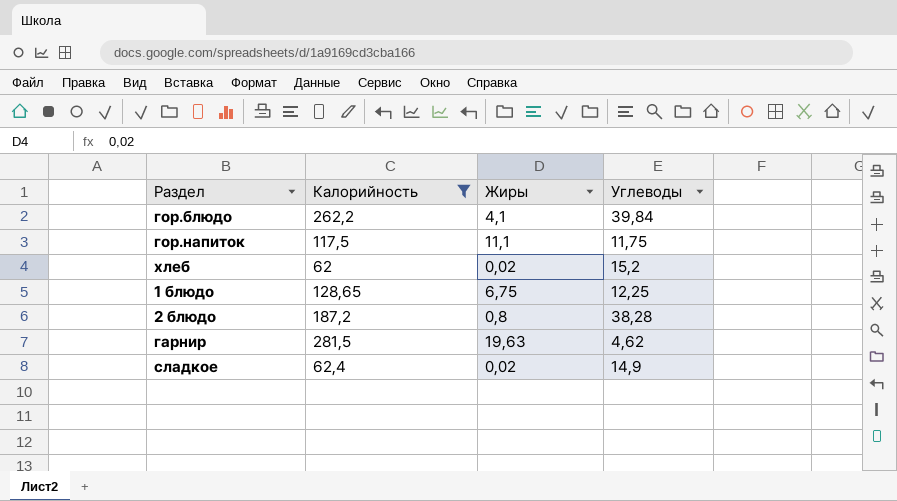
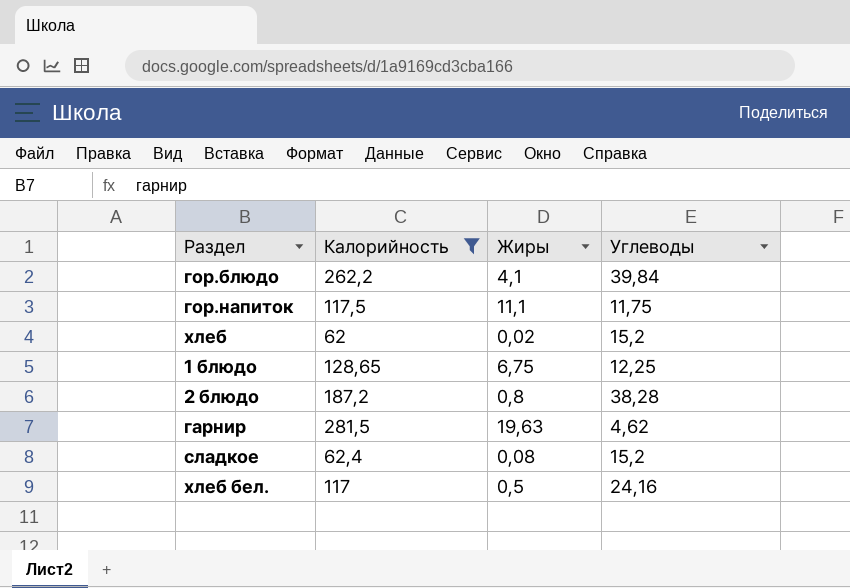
сладкое | Жиры: 0,02 -> 0,08
сладкое | Углеводы: 14,9 -> 15,2
row хлеб бел.: none -> 117 | 0,5 | 24,16

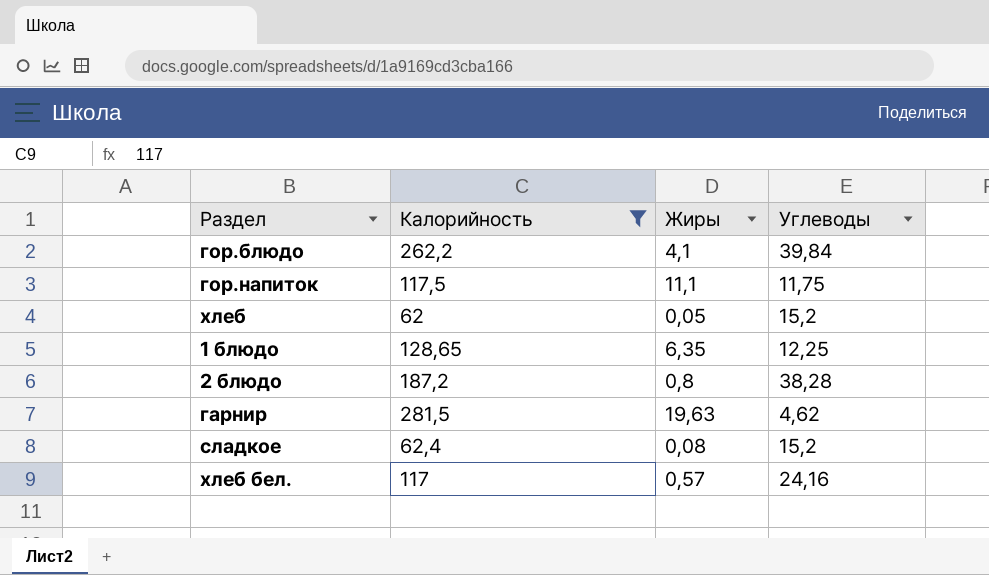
хлеб | Жиры: 0,02 -> 0,05
1 блюдо | Жиры: 6,75 -> 6,35
хлеб бел. | Жиры: 0,5 -> 0,57

